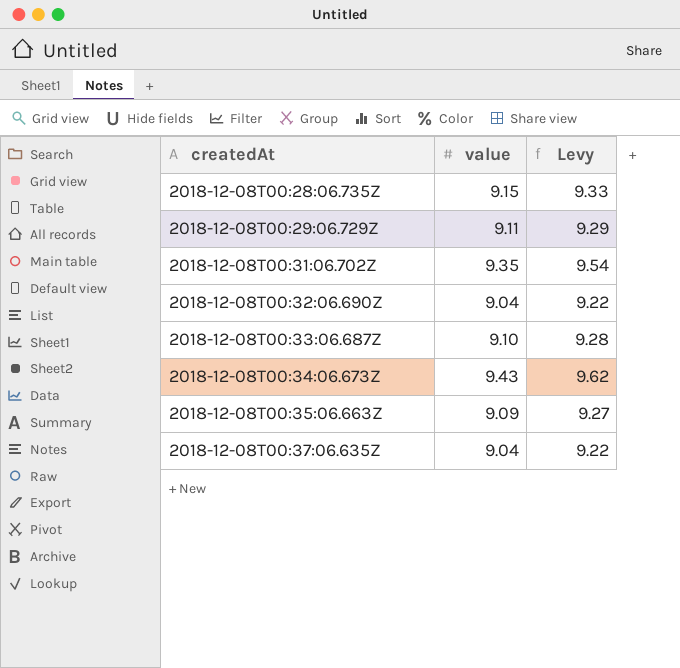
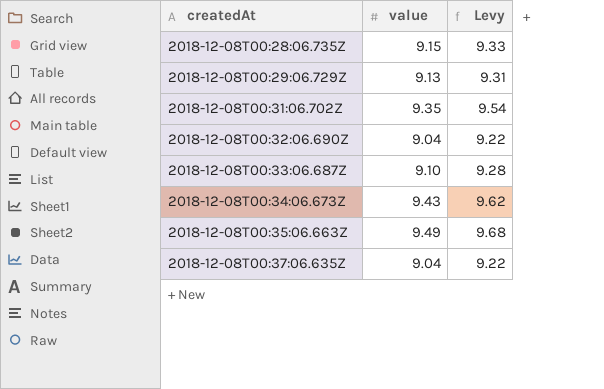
2018-12-08T00:29:06.729Z | value: 9.11 -> 9.13
2018-12-08T00:29:06.729Z | Levy: 9.29 -> 9.31
2018-12-08T00:35:06.663Z | value: 9.09 -> 9.49
2018-12-08T00:35:06.663Z | Levy: 9.27 -> 9.68

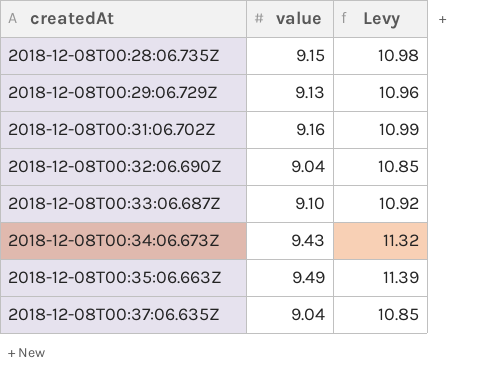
column Levy | formula: [value] * 1.02 -> [value] * 1.2
2018-12-08T00:31:06.702Z | value: 9.35 -> 9.16

